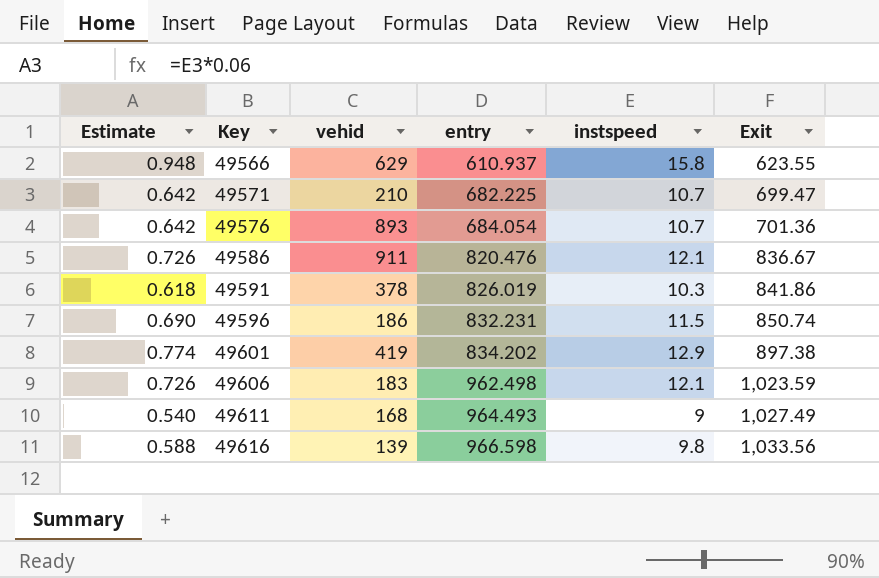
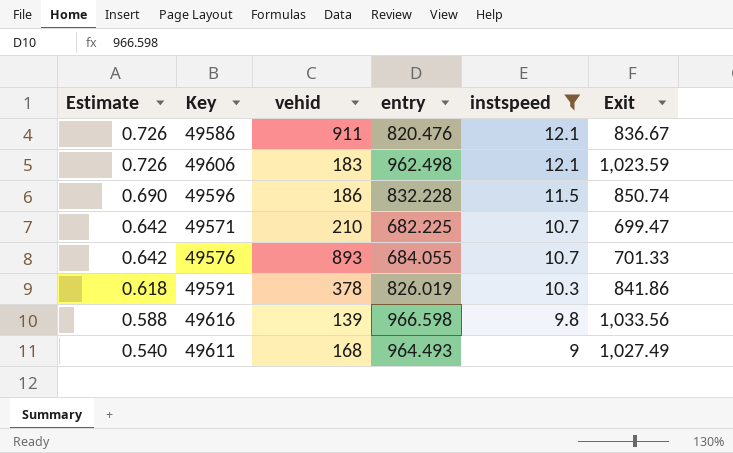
filter: none -> instspeed <= 12.1
row order: Key ascending -> Estimate descending
49596 | entry: 832.231 -> 832.228
49576 | entry: 684.054 -> 684.055
49576 | Exit: 701.36 -> 701.33

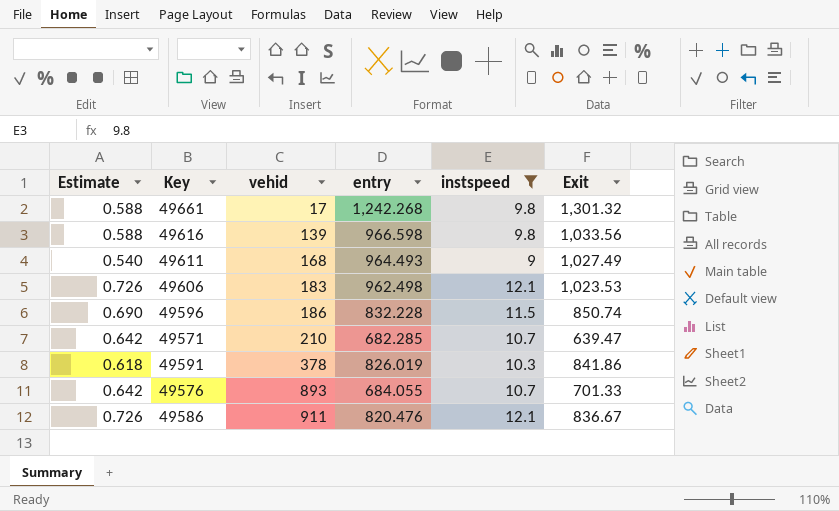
row order: Estimate descending -> vehid ascending
row 49661: none -> 0.588 | 17 | 1,242.268 | 9.8 | 1,301.32
49606 | Exit: 1,023.59 -> 1,023.53
49571 | entry: 682.225 -> 682.285
49571 | Exit: 699.47 -> 639.47

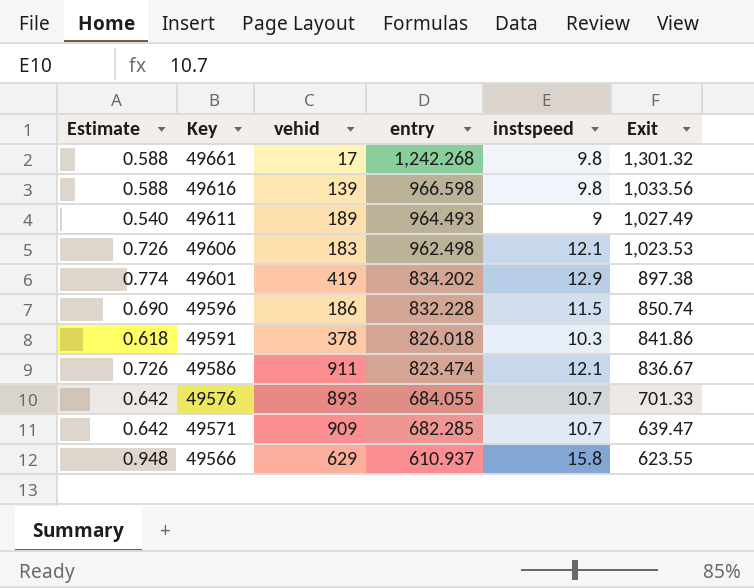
filter: instspeed <= 12.1 -> none
row order: vehid ascending -> Key descending
49611 | vehid: 168 -> 189
49591 | entry: 826.019 -> 826.018
49586 | entry: 820.476 -> 823.474
49571 | vehid: 210 -> 909

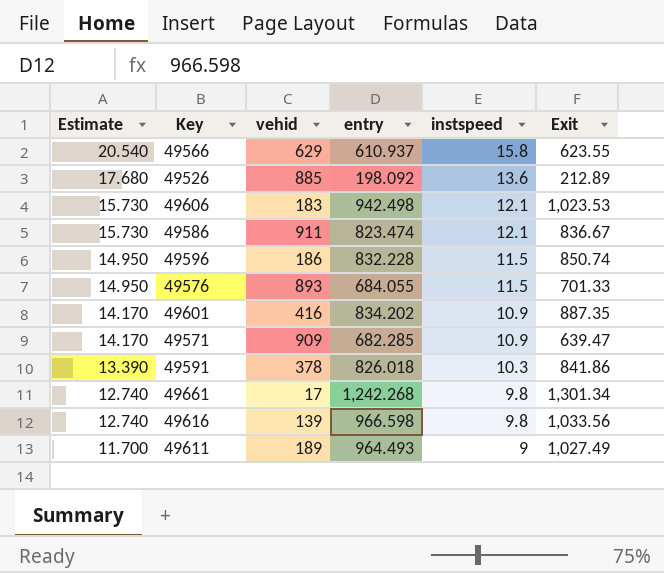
row order: Key descending -> Estimate descending
column Estimate | formula: [instspeed] * 0.06 -> [instspeed] * 1.3
row 49526: none -> 17.680 | 885 | 198.092 | 13.6 | 212.89
49606 | entry: 962.498 -> 942.498
49576 | instspeed: 10.7 -> 11.5
49601 | vehid: 419 -> 416
49601 | instspeed: 12.9 -> 10.9
49601 | Exit: 897.38 -> 887.35
49571 | instspeed: 10.7 -> 10.9
49661 | Exit: 1,301.32 -> 1,301.34

